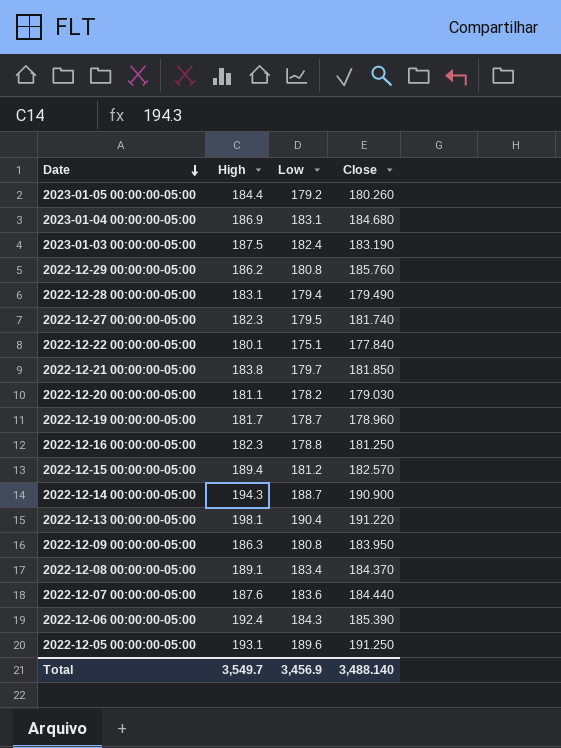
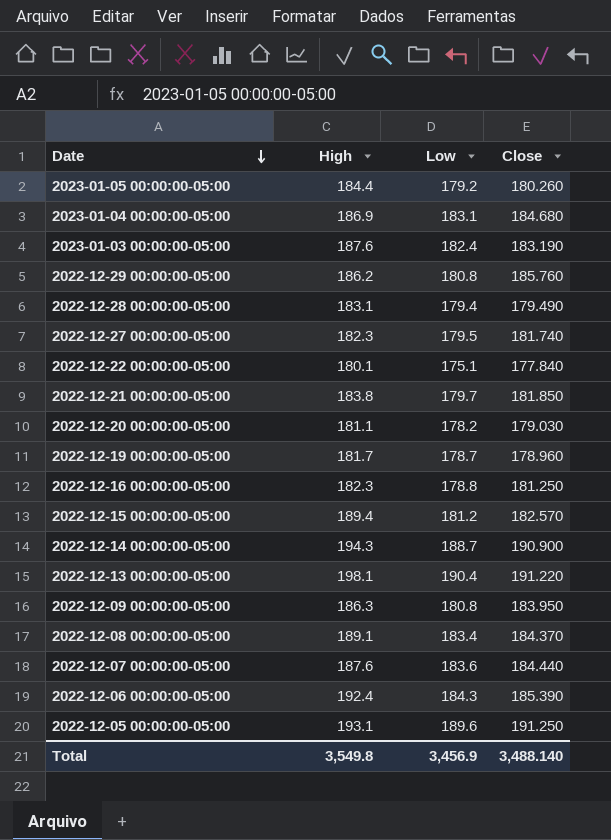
2023-01-03 00:00:00-05:00 | High: 187.5 -> 187.6
Total | High: 3,549.7 -> 3,549.8

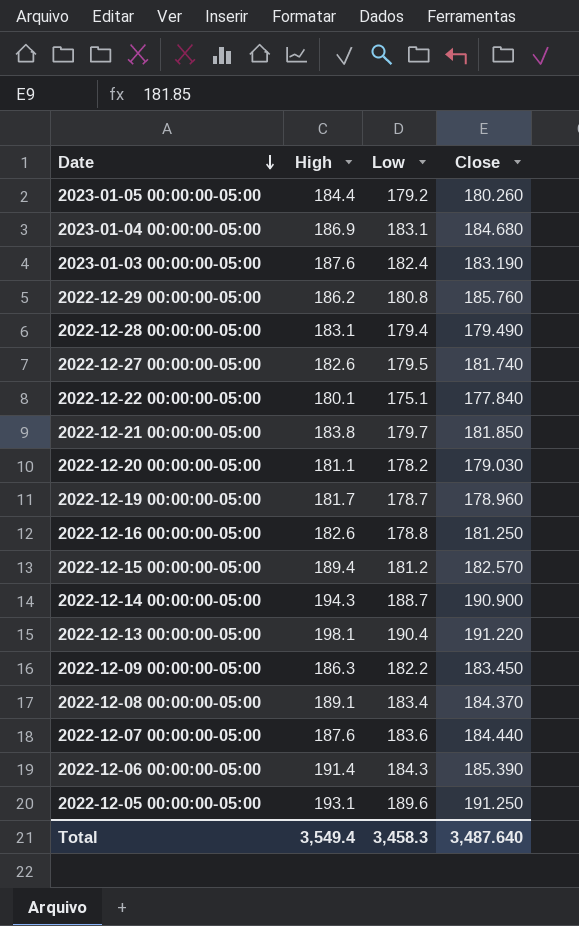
2022-12-27 00:00:00-05:00 | High: 182.3 -> 182.6
2022-12-16 00:00:00-05:00 | High: 182.3 -> 182.6
2022-12-09 00:00:00-05:00 | Low: 180.8 -> 182.2
2022-12-09 00:00:00-05:00 | Close: 183.950 -> 183.450
2022-12-06 00:00:00-05:00 | High: 192.4 -> 191.4
Total | High: 3,549.8 -> 3,549.4
Total | Low: 3,456.9 -> 3,458.3
Total | Close: 3,488.140 -> 3,487.640

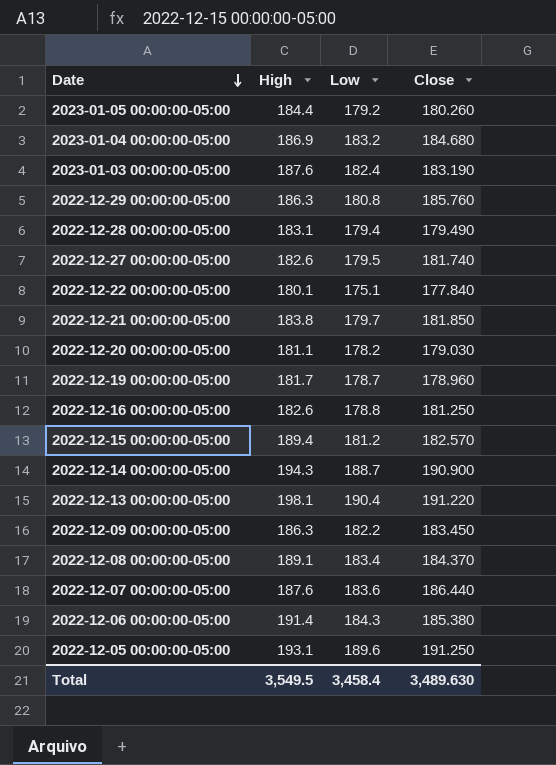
2023-01-04 00:00:00-05:00 | Low: 183.1 -> 183.2
2022-12-29 00:00:00-05:00 | High: 186.2 -> 186.3
2022-12-07 00:00:00-05:00 | Close: 184.440 -> 186.440
2022-12-06 00:00:00-05:00 | Close: 185.390 -> 185.380
Total | High: 3,549.4 -> 3,549.5
Total | Low: 3,458.3 -> 3,458.4
Total | Close: 3,487.640 -> 3,489.630

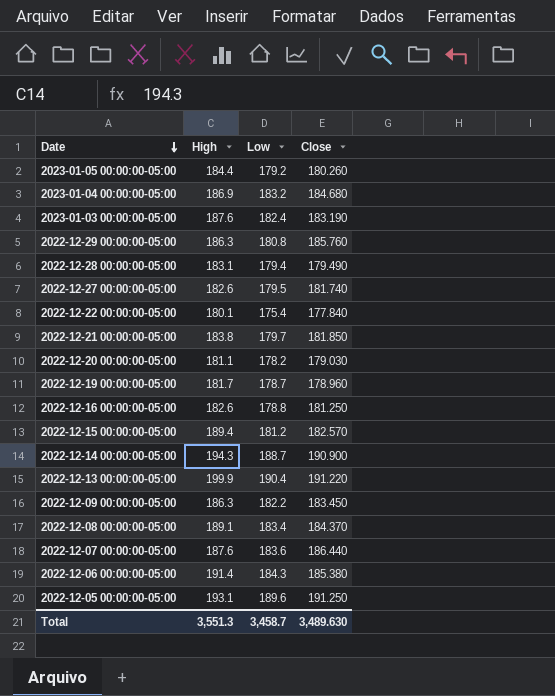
2022-12-22 00:00:00-05:00 | Low: 175.1 -> 175.4
2022-12-13 00:00:00-05:00 | High: 198.1 -> 199.9
Total | High: 3,549.5 -> 3,551.3
Total | Low: 3,458.4 -> 3,458.7

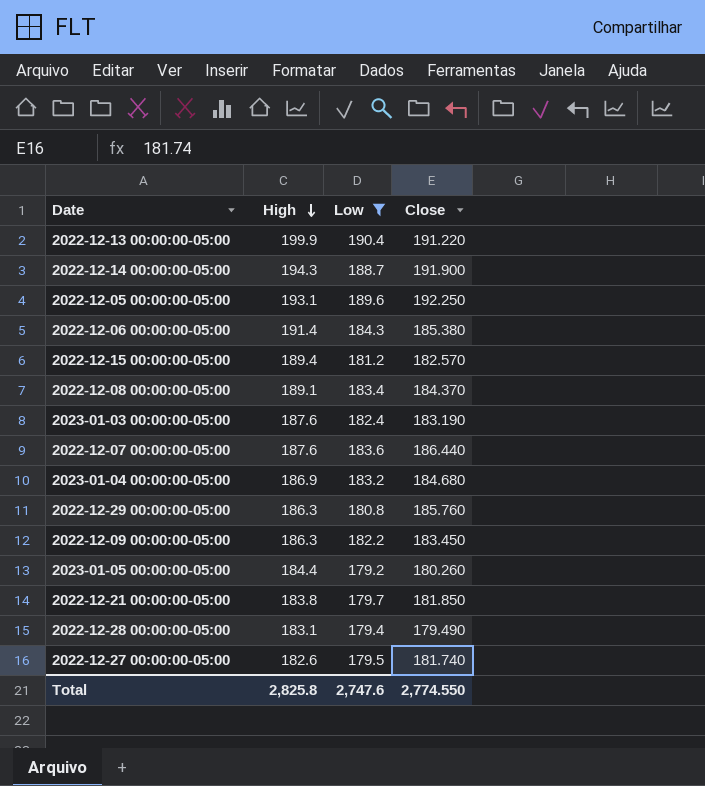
filter: none -> Low >= 179.2
row order: Date descending -> High descending
2022-12-14 00:00:00-05:00 | Close: 190.900 -> 191.900
2022-12-05 00:00:00-05:00 | Close: 191.250 -> 192.250
Total | High: 3,551.3 -> 2,825.8
Total | Low: 3,458.7 -> 2,747.6
Total | Close: 3,489.630 -> 2,774.550

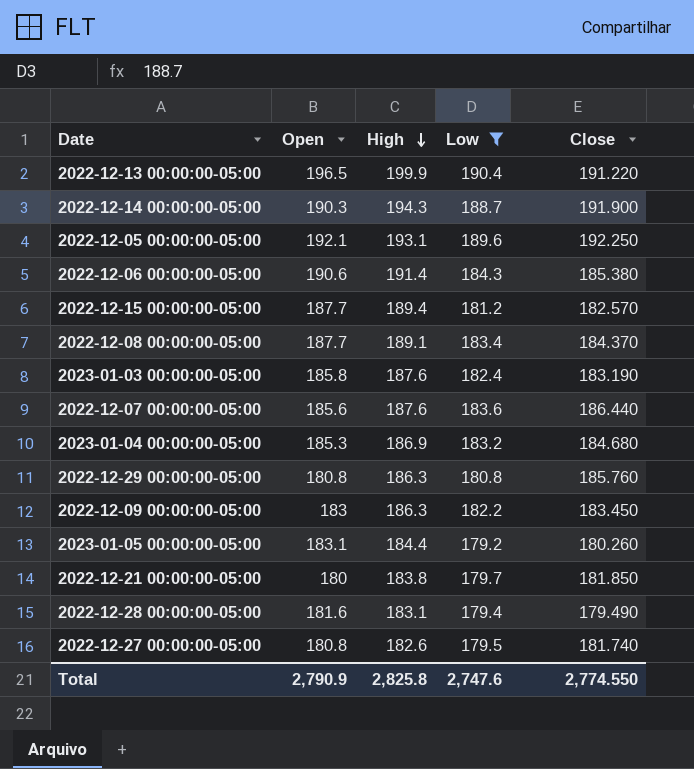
column Open | position: none -> 2

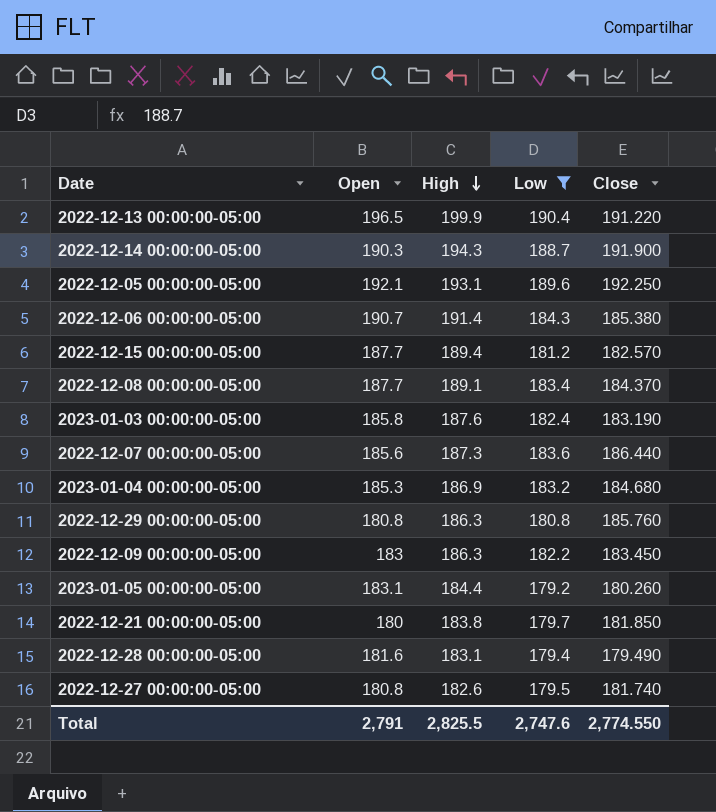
2022-12-06 00:00:00-05:00 | Open: 190.6 -> 190.7
2022-12-07 00:00:00-05:00 | High: 187.6 -> 187.3
Total | Open: 2,790.9 -> 2,791
Total | High: 2,825.8 -> 2,825.5

